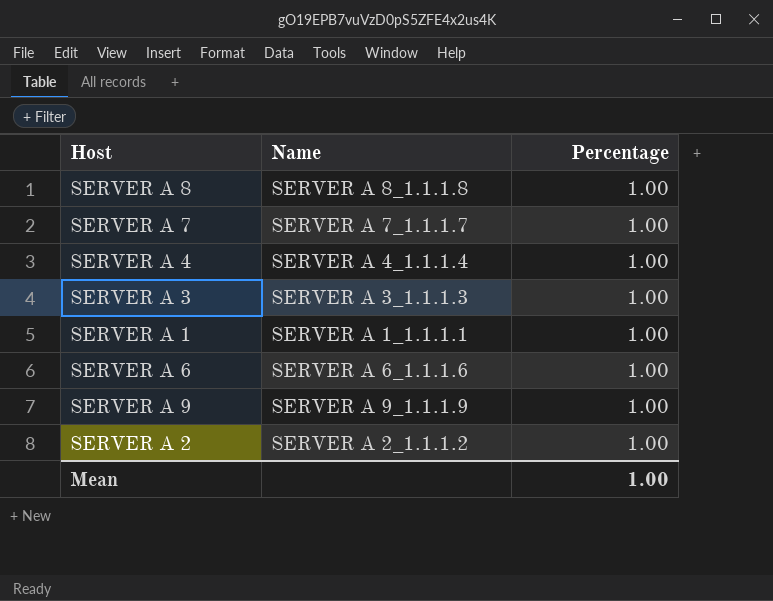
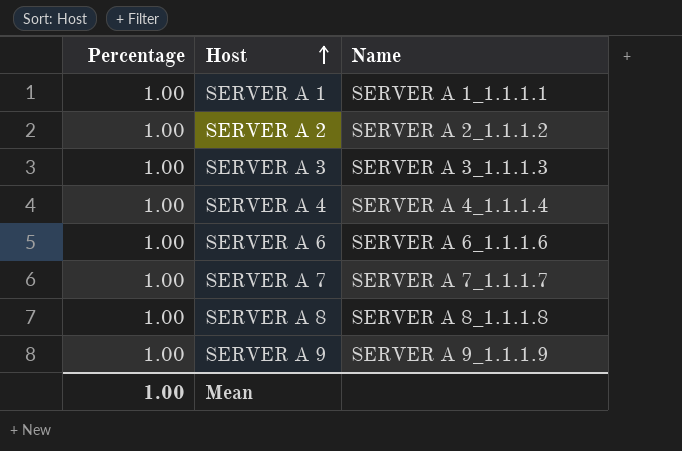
row order: none -> Host ascending
column Percentage | position: 3 -> 1

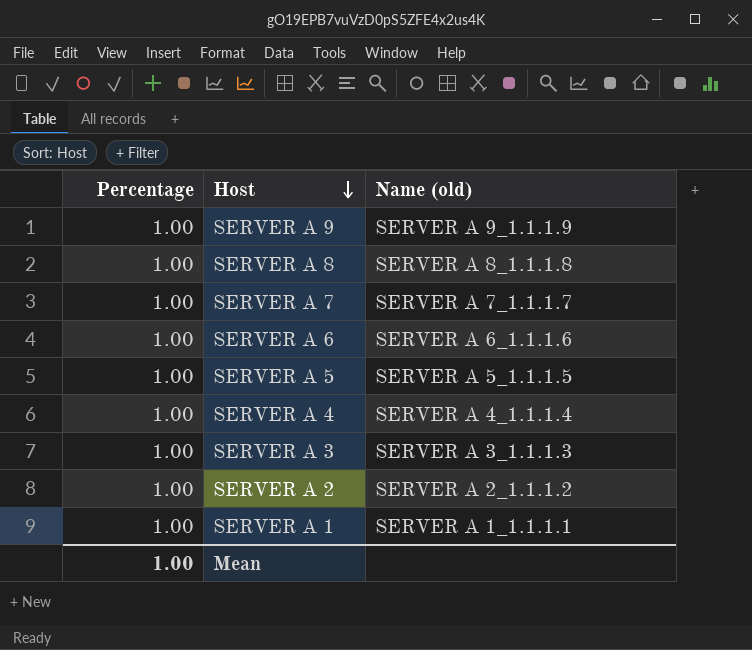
row order: Host ascending -> Host descending
column name: Name -> Name (old)
row SERVER A 5: none -> 1.00 | SERVER A 5_1.1.1.5

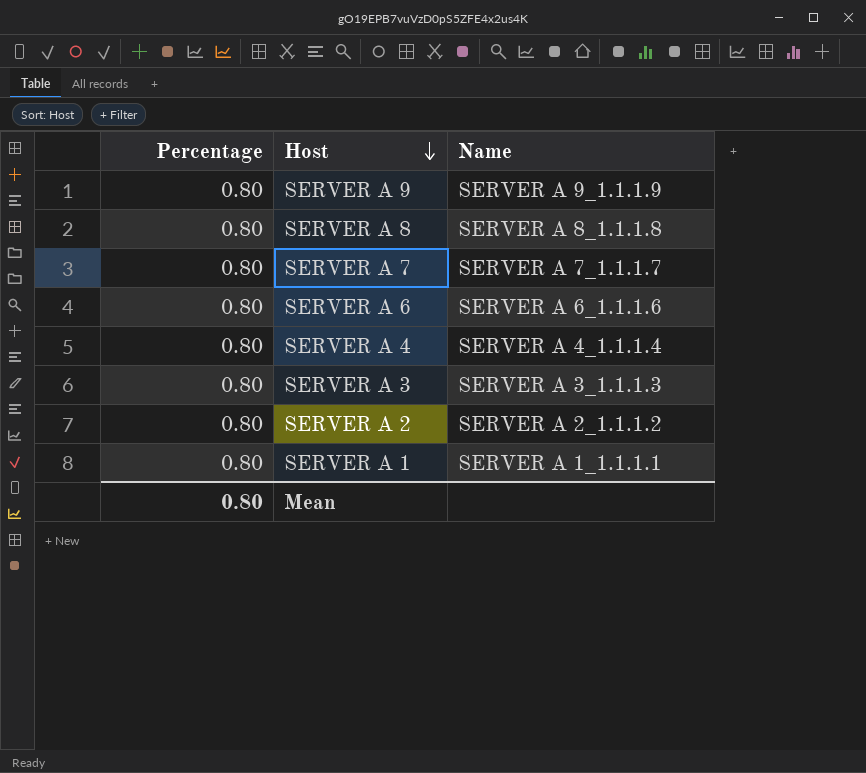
column name: Name (old) -> Name
row SERVER A 5: 1.00 | SERVER A 5_1.1.1.5 -> none
SERVER A 9 | Percentage: 1.00 -> 0.80
SERVER A 8 | Percentage: 1.00 -> 0.80
SERVER A 7 | Percentage: 1.00 -> 0.80
SERVER A 6 | Percentage: 1.00 -> 0.80
SERVER A 4 | Percentage: 1.00 -> 0.80
SERVER A 3 | Percentage: 1.00 -> 0.80
SERVER A 2 | Percentage: 1.00 -> 0.80
SERVER A 1 | Percentage: 1.00 -> 0.80
Mean | Percentage: 1.00 -> 0.80

